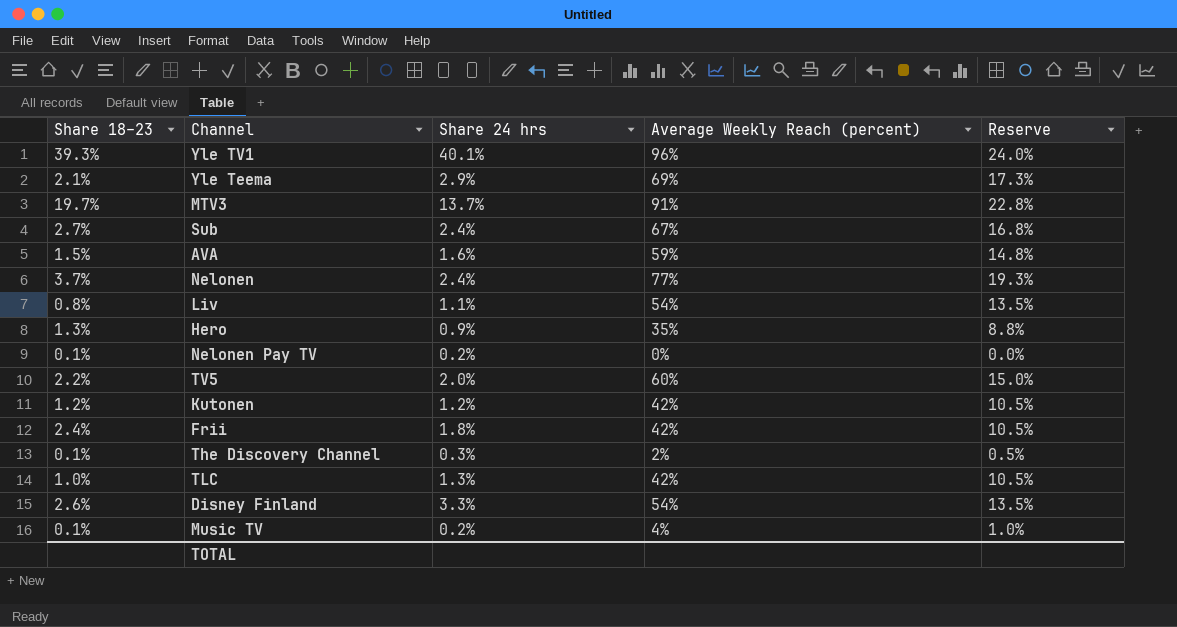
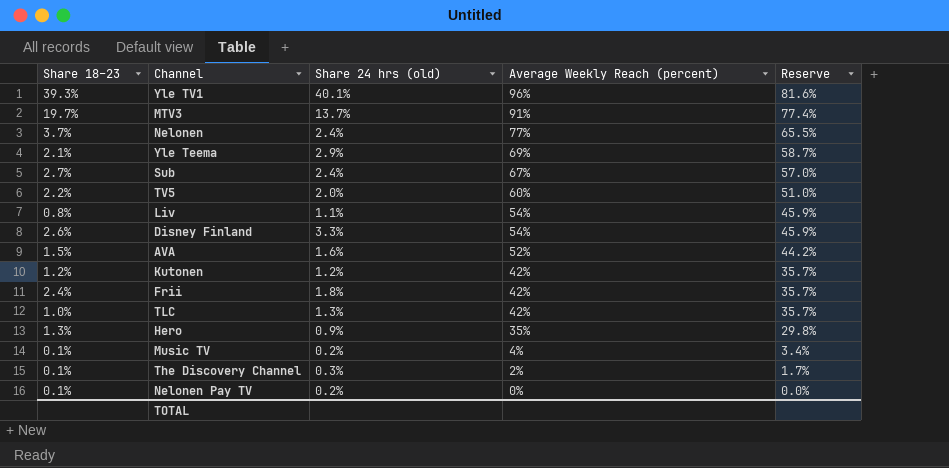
row order: none -> Average Weekly Reach (percent) descending
column name: Share 24 hrs -> Share 24 hrs (old)
column Reserve | formula: [Average Weekly Reach (percent)] * 0.25 -> [Average Weekly Reach (percent)] * 0.85
AVA | Average Weekly Reach (percent): 59% -> 52%

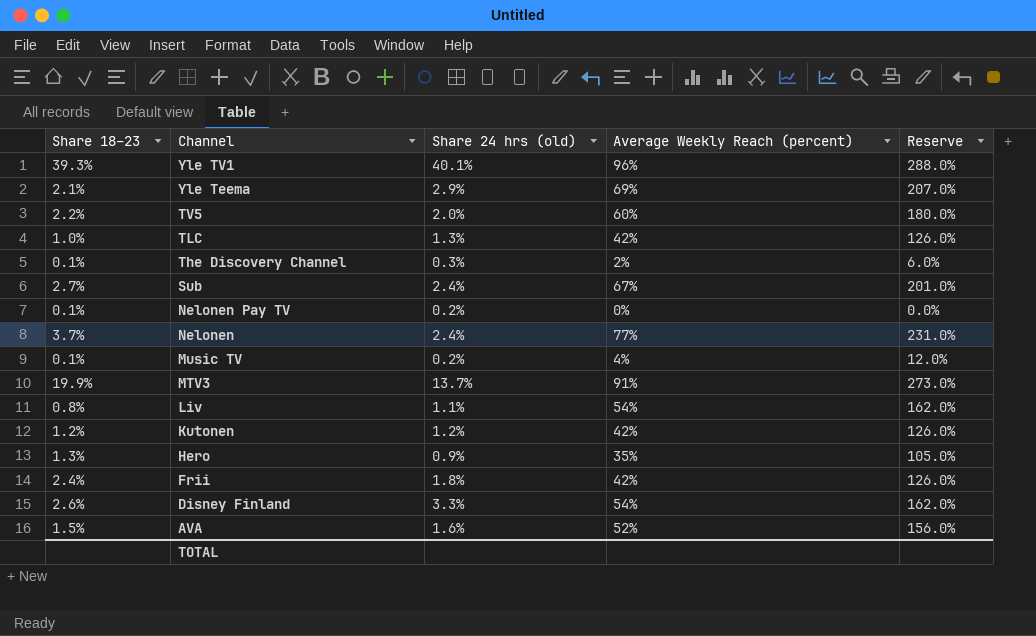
row order: Average Weekly Reach (percent) descending -> Channel descending
column Reserve | formula: [Average Weekly Reach (percent)] * 0.85 -> [Average Weekly Reach (percent)] * 3
MTV3 | Share 18–23: 19.7% -> 19.9%

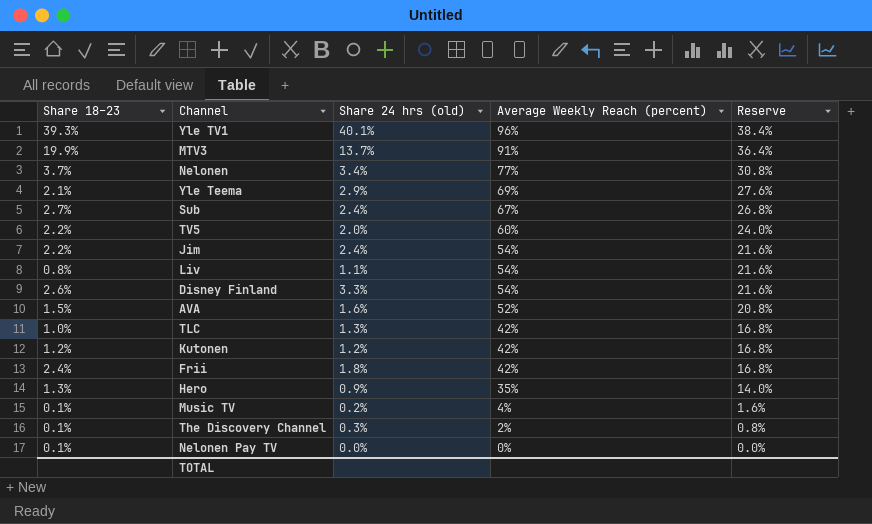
row order: Channel descending -> Average Weekly Reach (percent) descending
column Reserve | formula: [Average Weekly Reach (percent)] * 3 -> [Average Weekly Reach (percent)] * 0.4
Nelonen | Share 24 hrs (old): 2.4% -> 3.4%
row Jim: none -> 2.2% | 2.4% | 54% | 21.6%
Nelonen Pay TV | Share 24 hrs (old): 0.2% -> 0.0%

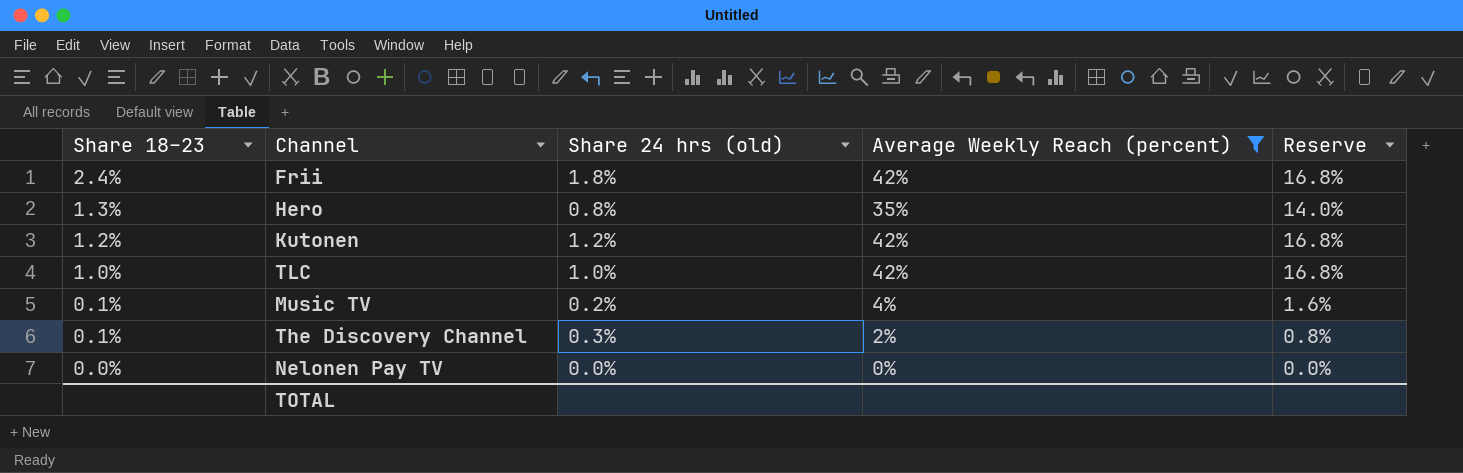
filter: none -> Average Weekly Reach (percent) <= 42%
row order: Average Weekly Reach (percent) descending -> Share 18–23 descending
Hero | Share 24 hrs (old): 0.9% -> 0.8%
TLC | Share 24 hrs (old): 1.3% -> 1.0%
Nelonen Pay TV | Share 18–23: 0.1% -> 0.0%

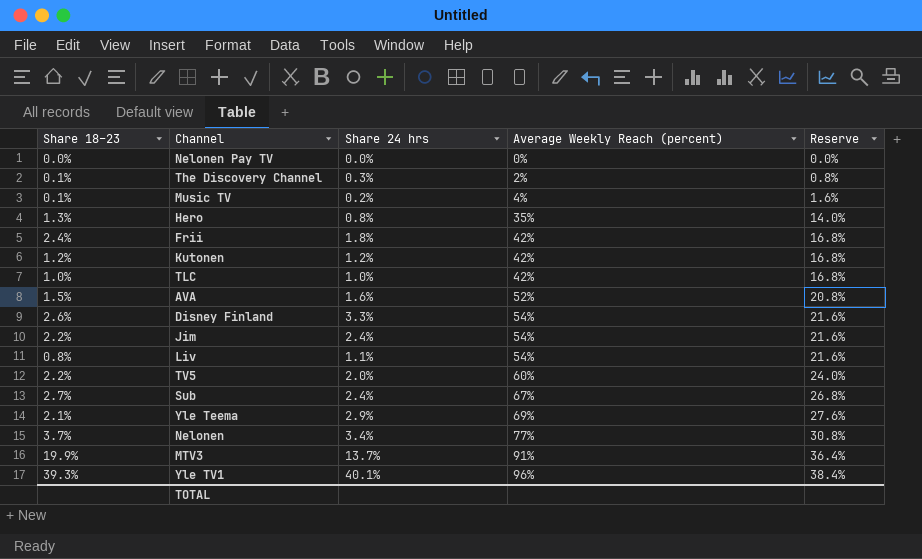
filter: Average Weekly Reach (percent) <= 42% -> none
row order: Share 18–23 descending -> Average Weekly Reach (percent) ascending
column name: Share 24 hrs (old) -> Share 24 hrs

